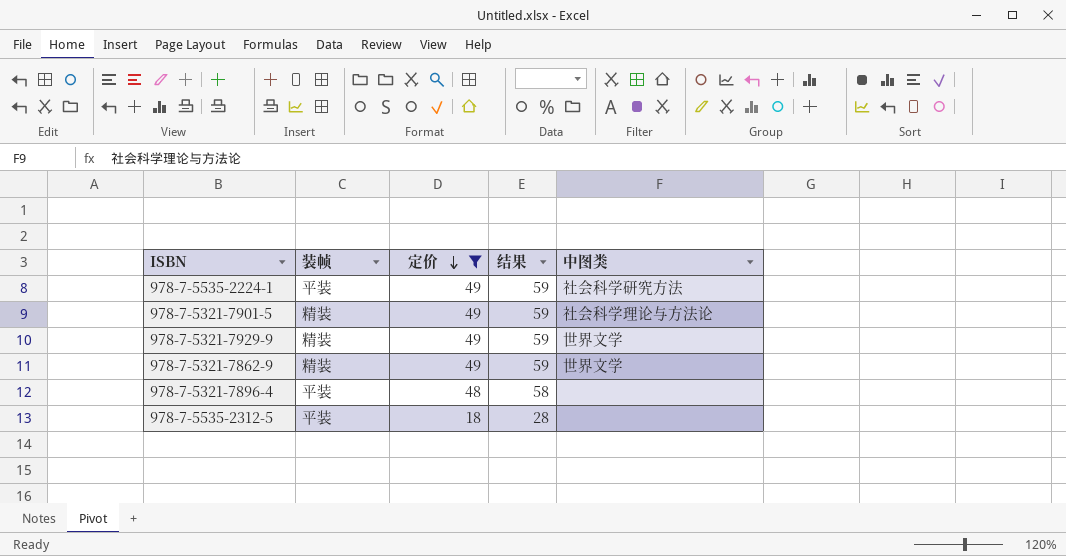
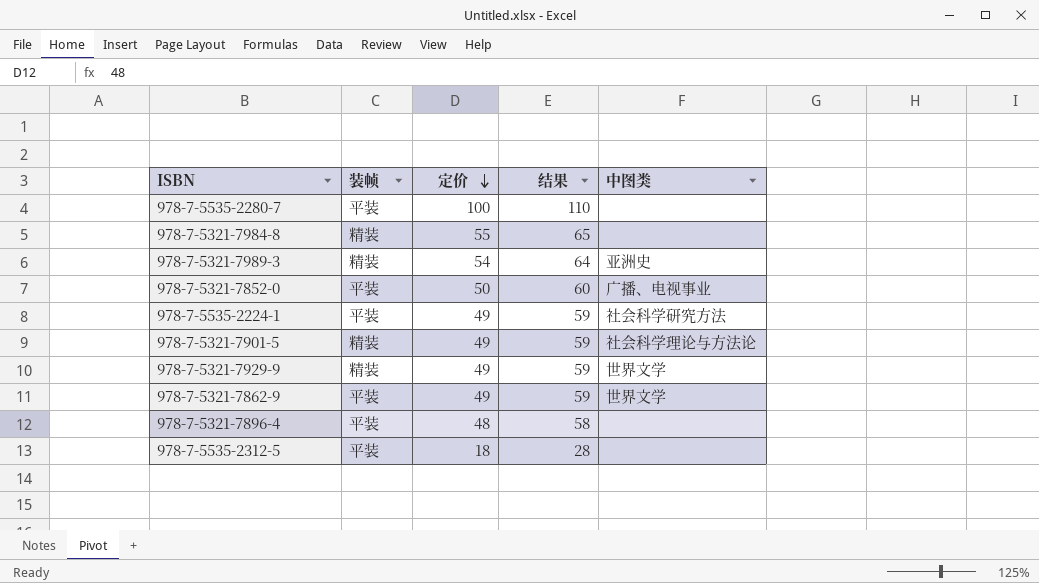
filter: 定价 <= 49 -> none
978-7-5321-7862-9 | 装帧: 精装 -> 平装

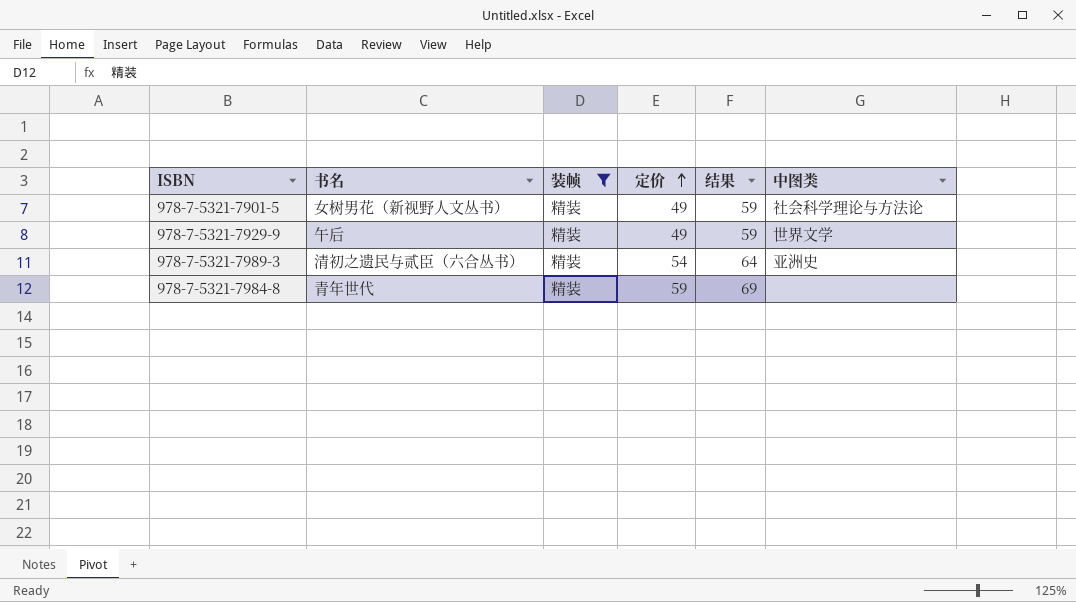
filter: none -> 装帧 = 精装
row order: 定价 descending -> 定价 ascending
column 书名 | position: none -> 2
978-7-5321-7984-8 | 定价: 55 -> 59
978-7-5321-7984-8 | 结果: 65 -> 69

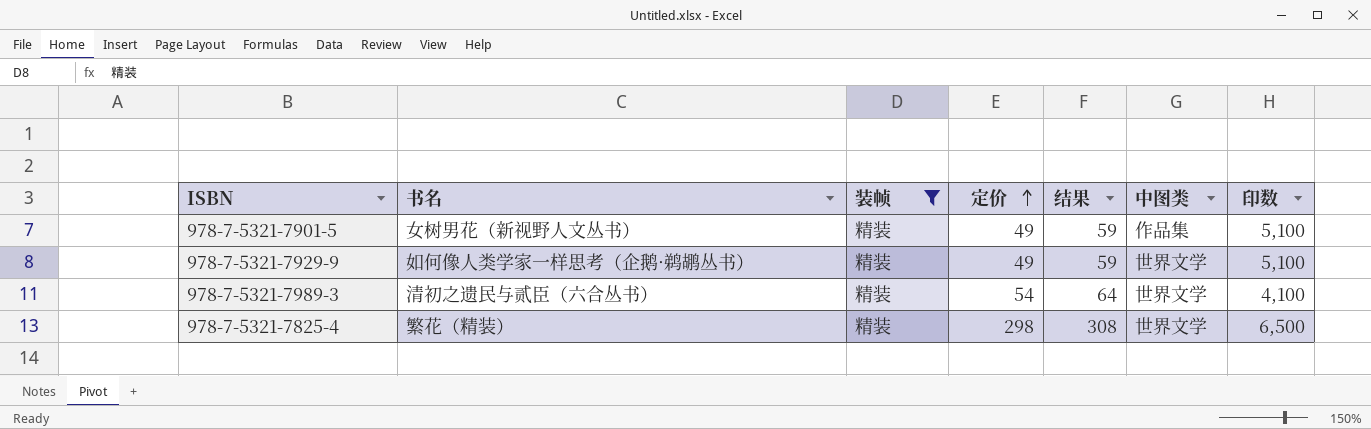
column 印数 | position: none -> 7
row 978-7-5321-7984-8: 青年世代 | 精装 | 59 | 69 | none -> none
978-7-5321-7901-5 | 中图类: 社会科学理论与方法论 -> 作品集
978-7-5321-7929-9 | 书名: 午后 -> 如何像人类学家一样思考（企鹅·鹈鹕丛书）
978-7-5321-7989-3 | 中图类: 亚洲史 -> 世界文学
row 978-7-5321-7825-4: none -> 繁花（精装） | 精装 | 298 | 308 | 世界文学 | 6,500

